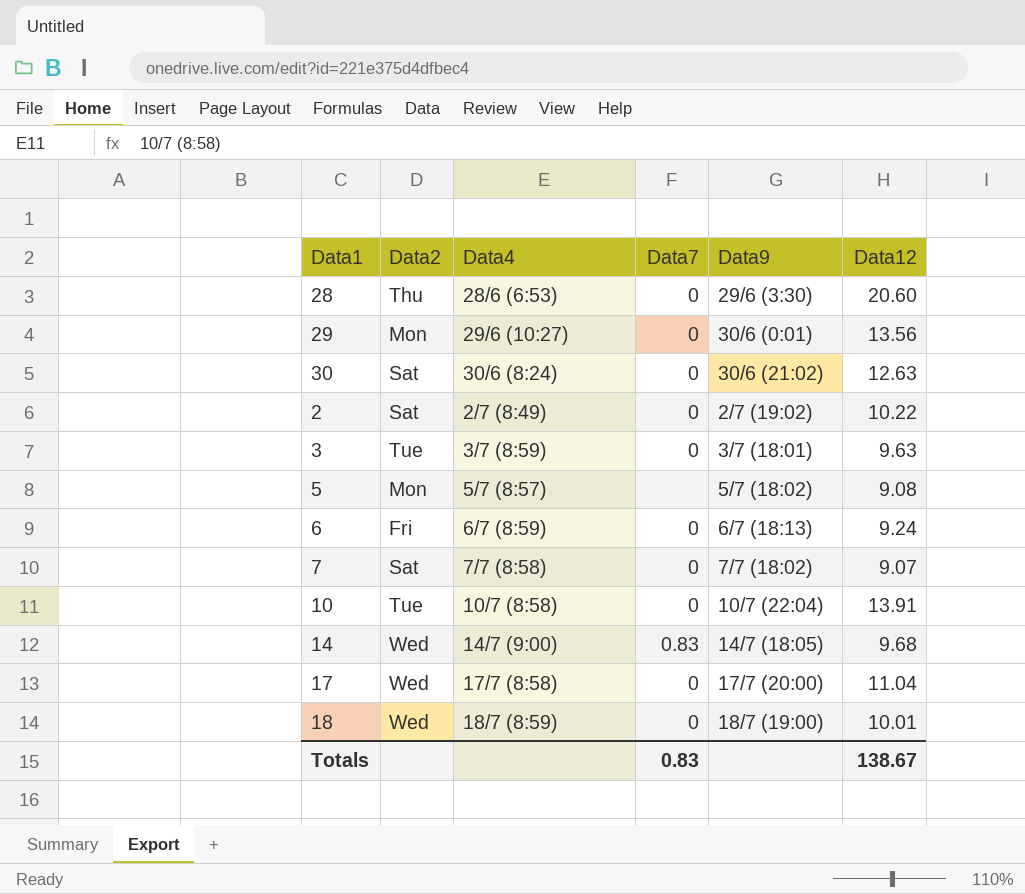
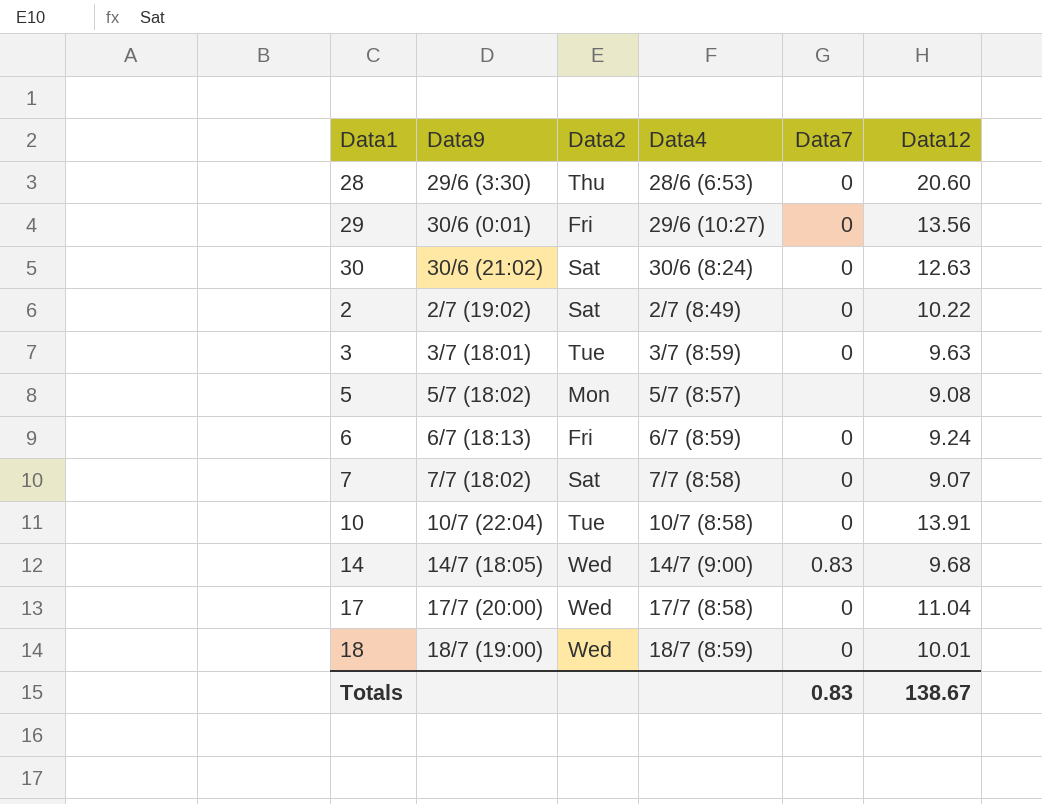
column Data9 | position: 5 -> 2
29 | Data2: Mon -> Fri

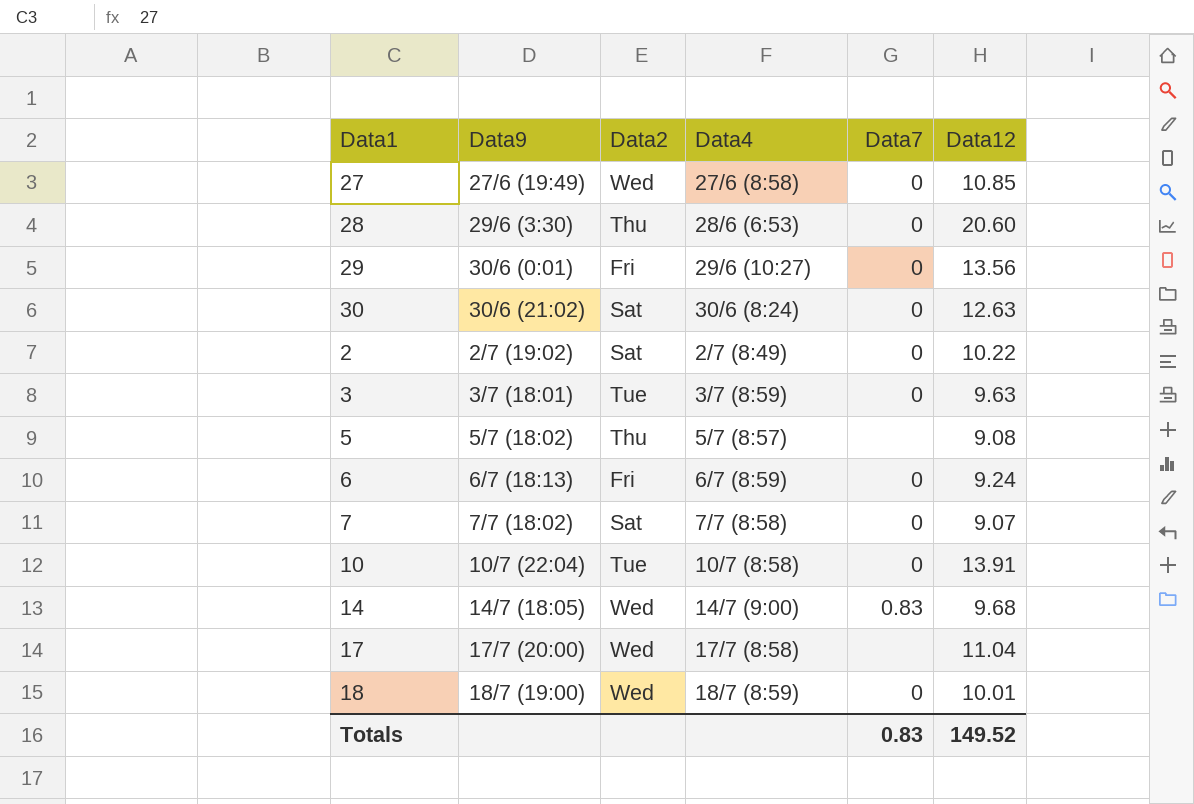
row 27: none -> 27/6 (19:49) | Wed | 27/6 (8:58) | 0 | 10.85
5 | Data2: Mon -> Thu
17 | Data7: 0 -> none
Totals | Data12: 138.67 -> 149.52

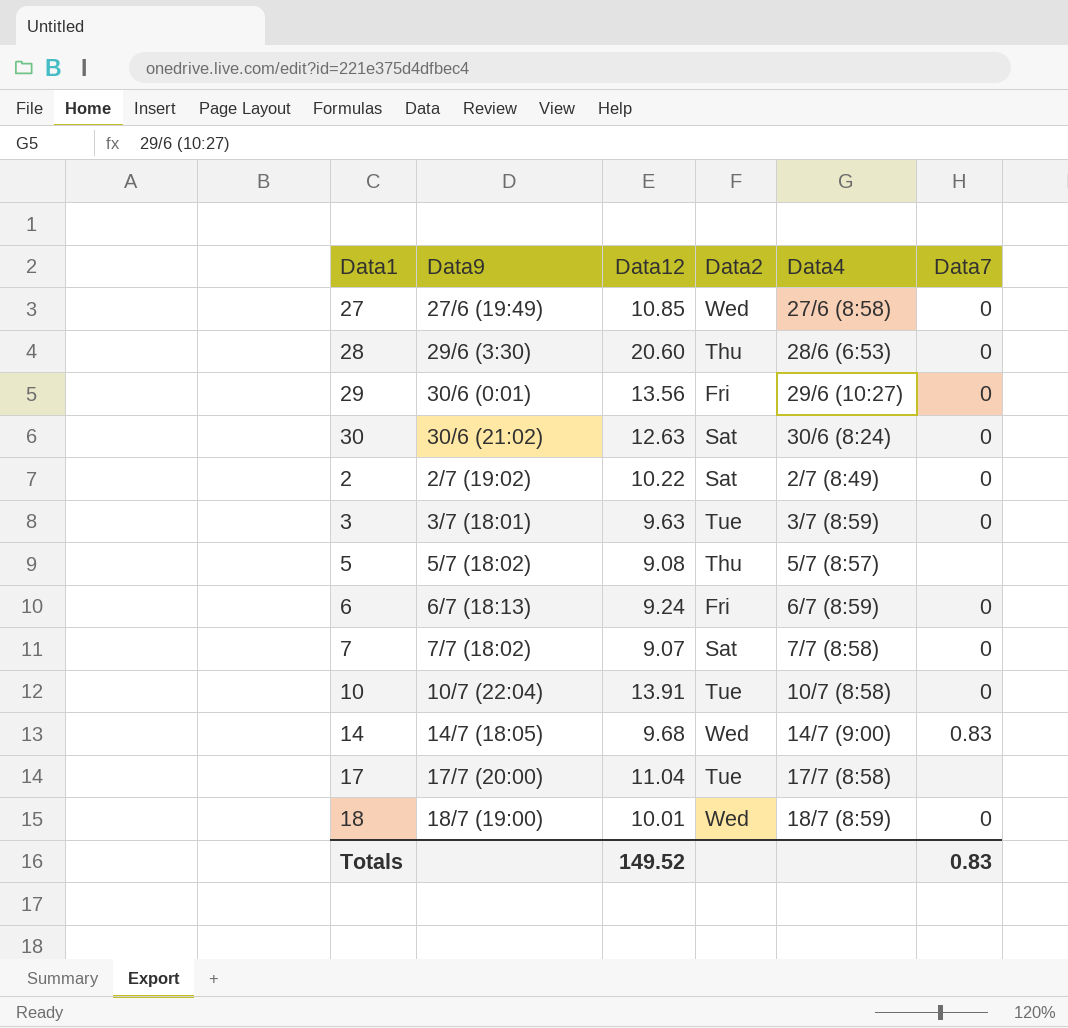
column Data12 | position: 6 -> 3
17 | Data2: Wed -> Tue

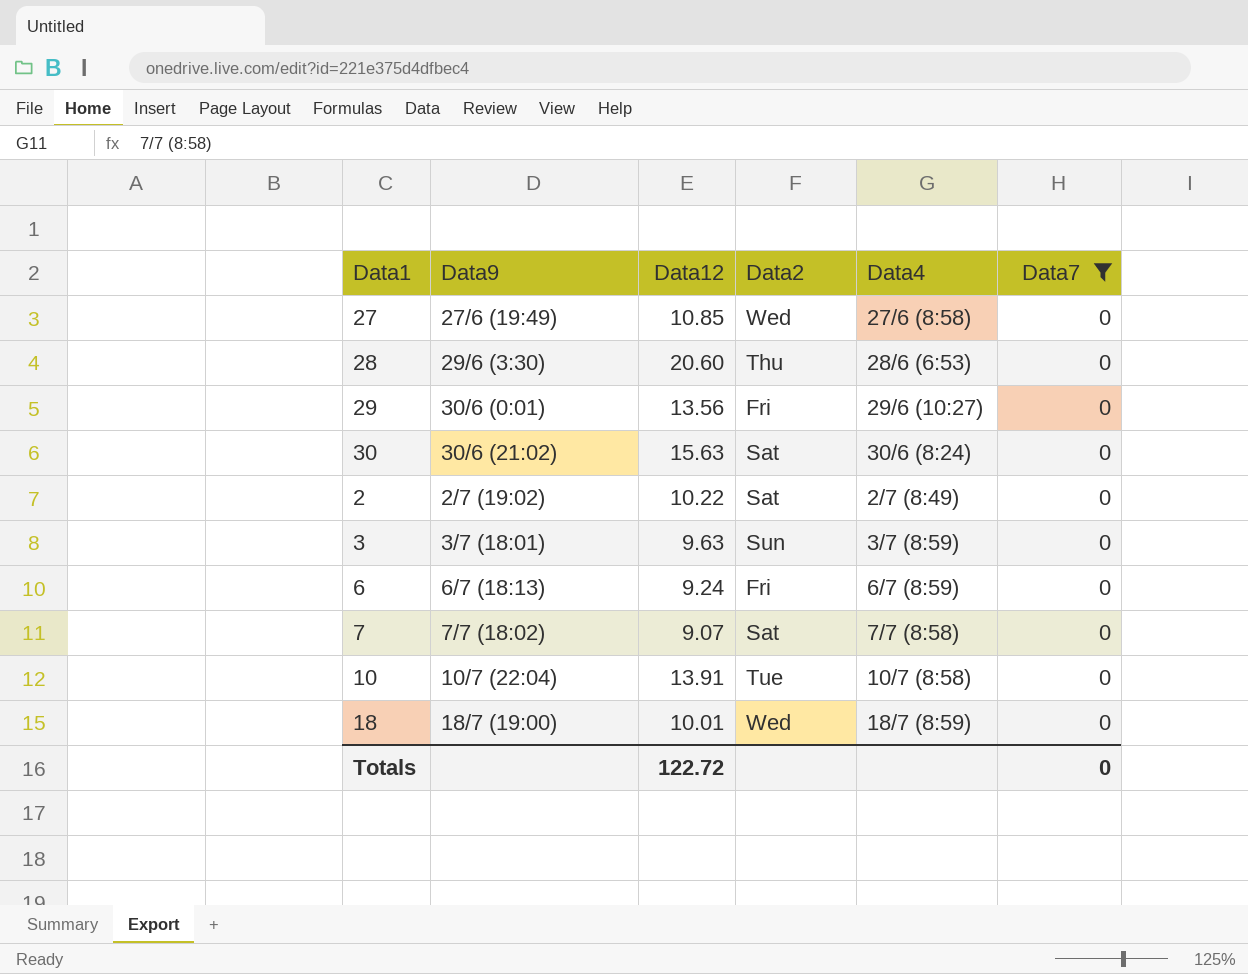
filter: none -> Data7 = 0
30 | Data12: 12.63 -> 15.63
3 | Data2: Tue -> Sun
Totals | Data12: 149.52 -> 122.72
Totals | Data7: 0.83 -> 0

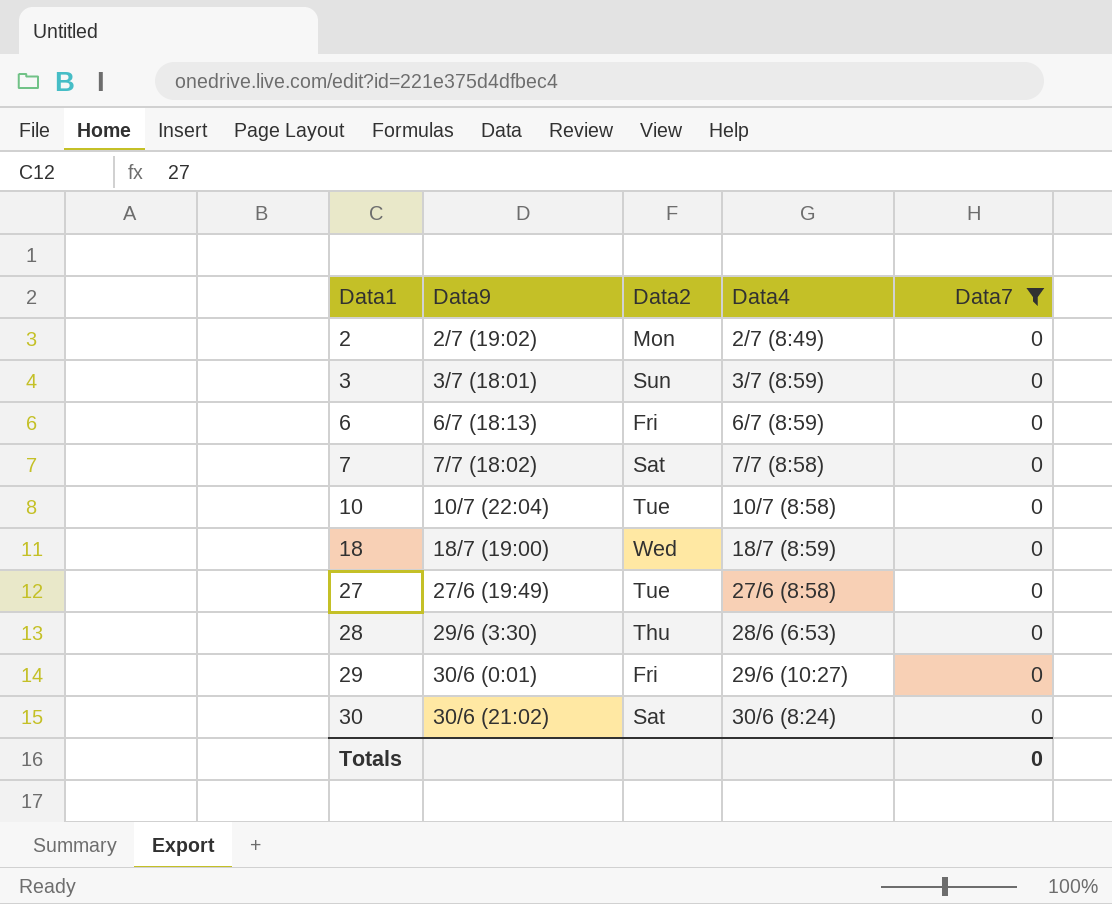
row order: none -> Data1 ascending
column Data12 | position: 3 -> none
2 | Data2: Sat -> Mon
27 | Data2: Wed -> Tue

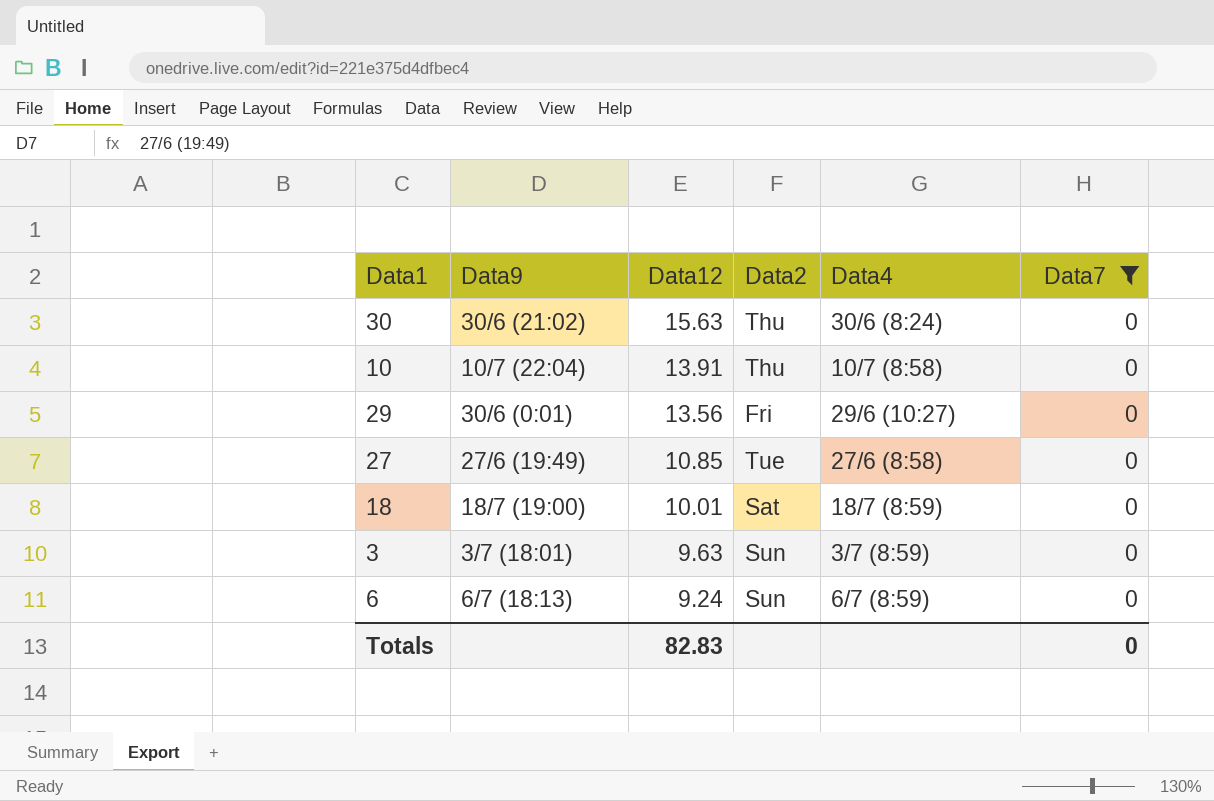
row order: Data1 ascending -> Data12 descending
column Data12 | position: none -> 3
row 2: 2/7 (19:02) | Mon | 2/7 (8:49) | 0 -> none
row 7: 7/7 (18:02) | Sat | 7/7 (8:58) | 0 -> none
row 28: 29/6 (3:30) | Thu | 28/6 (6:53) | 0 -> none
30 | Data2: Sat -> Thu
10 | Data2: Tue -> Thu
18 | Data2: Wed -> Sat
6 | Data2: Fri -> Sun

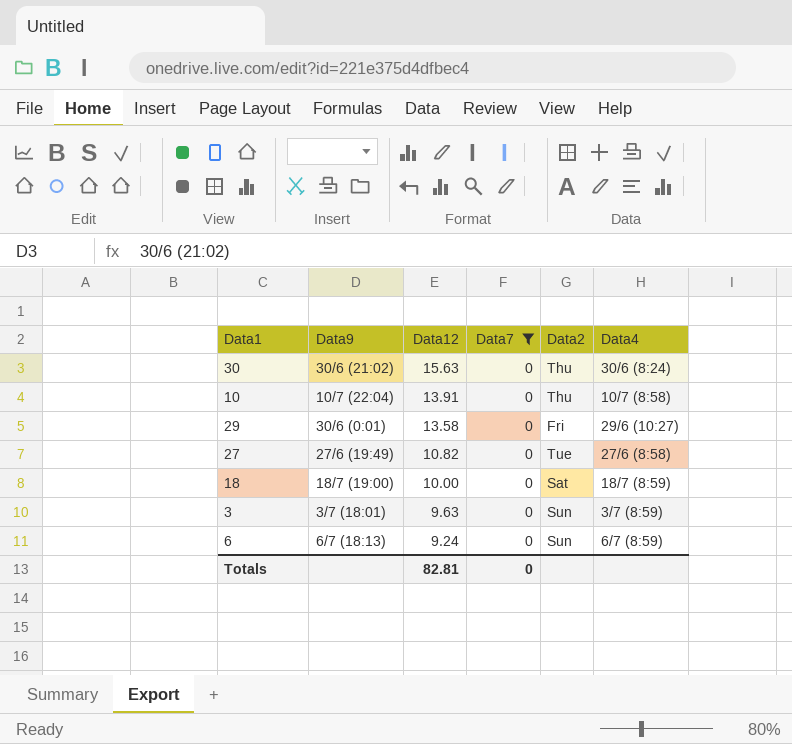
column Data7 | position: 6 -> 4
29 | Data12: 13.56 -> 13.58
27 | Data12: 10.85 -> 10.82
18 | Data12: 10.01 -> 10.00
Totals | Data12: 82.83 -> 82.81

